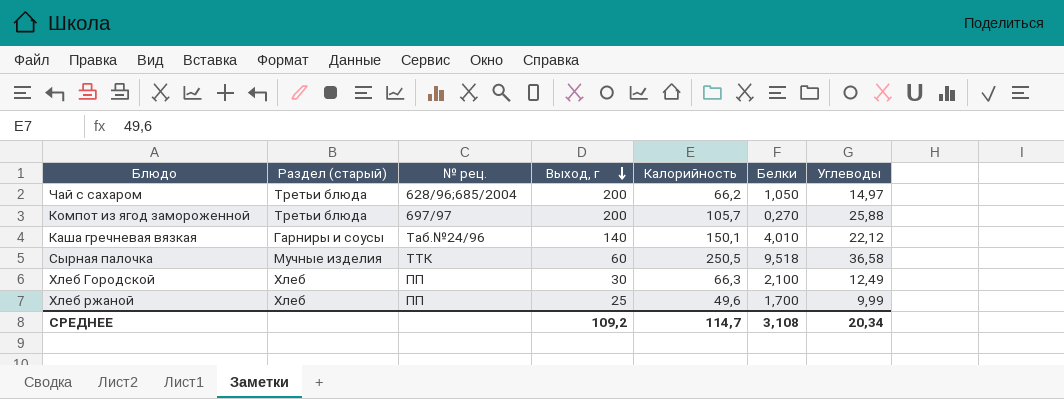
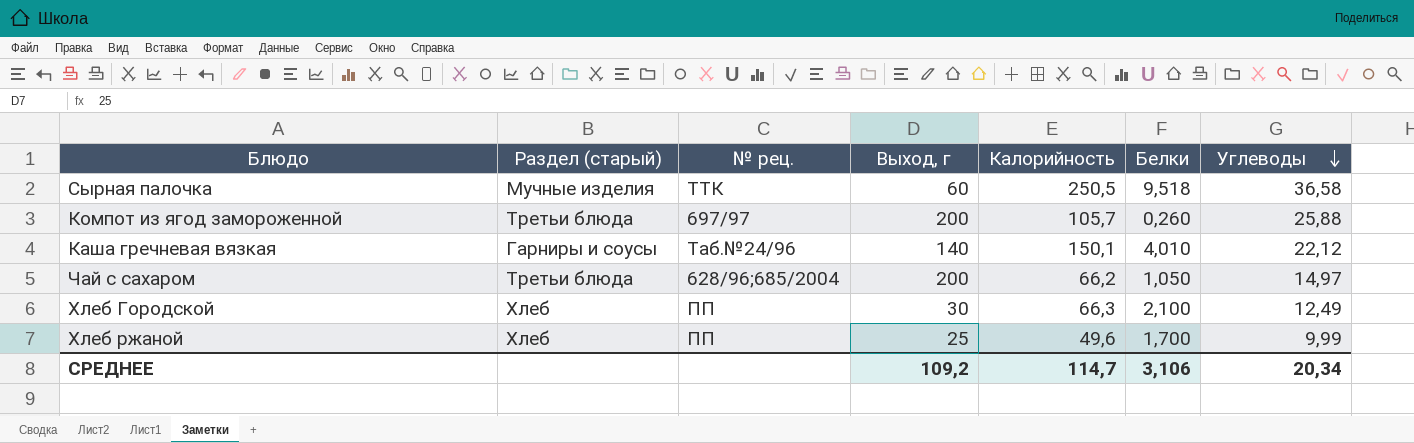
row order: Выход, г descending -> Углеводы descending
Компот из ягод замороженной | Белки: 0,270 -> 0,260
СРЕДНЕЕ | Белки: 3,108 -> 3,106

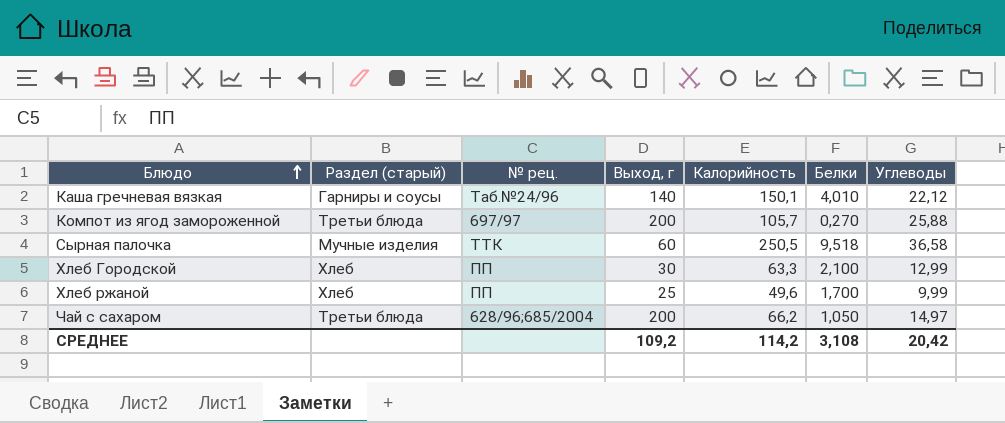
row order: Углеводы descending -> Блюдо ascending
Компот из ягод замороженной | Белки: 0,260 -> 0,270
Хлеб Городской | Калорийность: 66,3 -> 63,3
Хлеб Городской | Углеводы: 12,49 -> 12,99
СРЕДНЕЕ | Калорийность: 114,7 -> 114,2
СРЕДНЕЕ | Белки: 3,106 -> 3,108
СРЕДНЕЕ | Углеводы: 20,34 -> 20,42

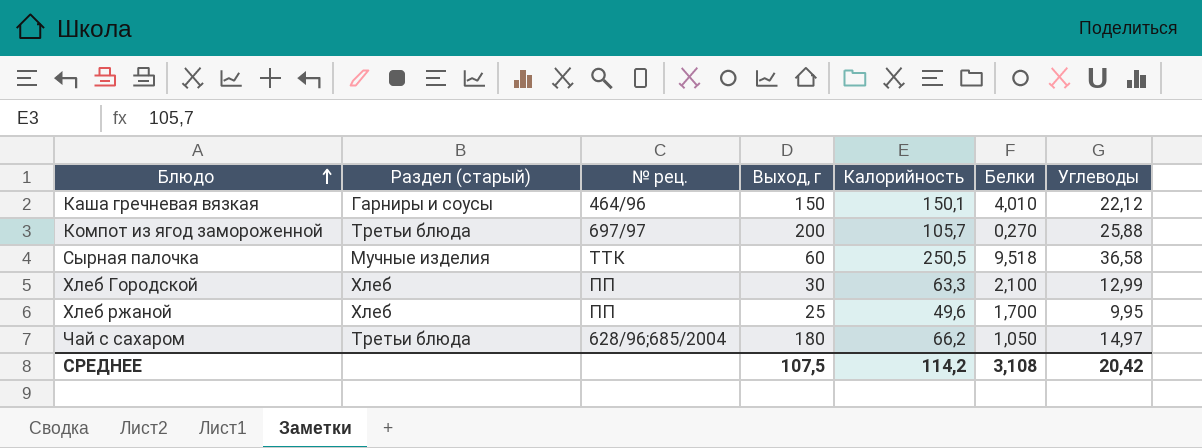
Каша гречневая вязкая | № рец.: Таб.№24/96 -> 464/96
Каша гречневая вязкая | Выход, г: 140 -> 150
Хлеб ржаной | Углеводы: 9,99 -> 9,95
Чай с сахаром | Выход, г: 200 -> 180
СРЕДНЕЕ | Выход, г: 109,2 -> 107,5

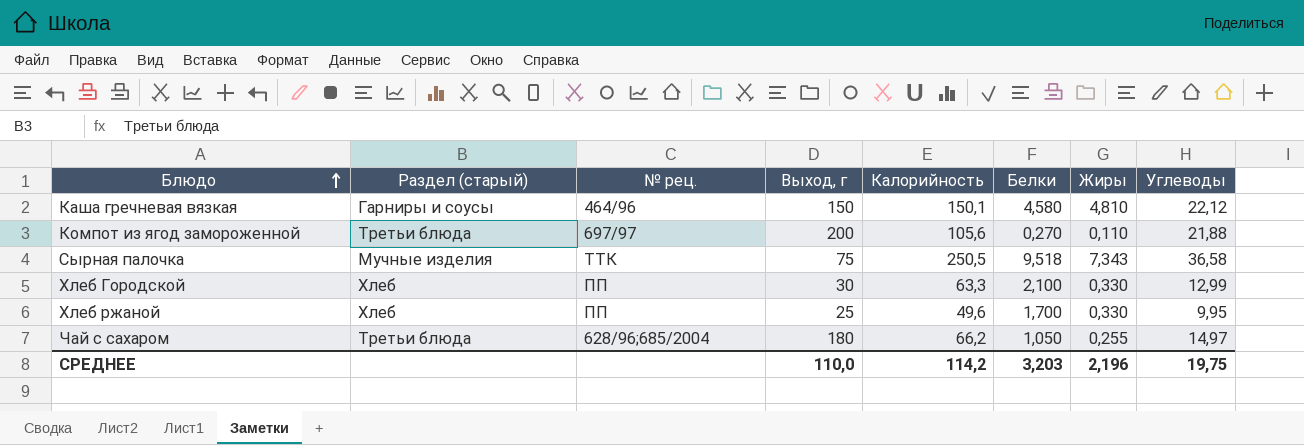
column Жиры | position: none -> 7
Каша гречневая вязкая | Белки: 4,010 -> 4,580
Компот из ягод замороженной | Калорийность: 105,7 -> 105,6
Компот из ягод замороженной | Углеводы: 25,88 -> 21,88
Сырная палочка | Выход, г: 60 -> 75
СРЕДНЕЕ | Выход, г: 107,5 -> 110,0
СРЕДНЕЕ | Белки: 3,108 -> 3,203
СРЕДНЕЕ | Углеводы: 20,42 -> 19,75

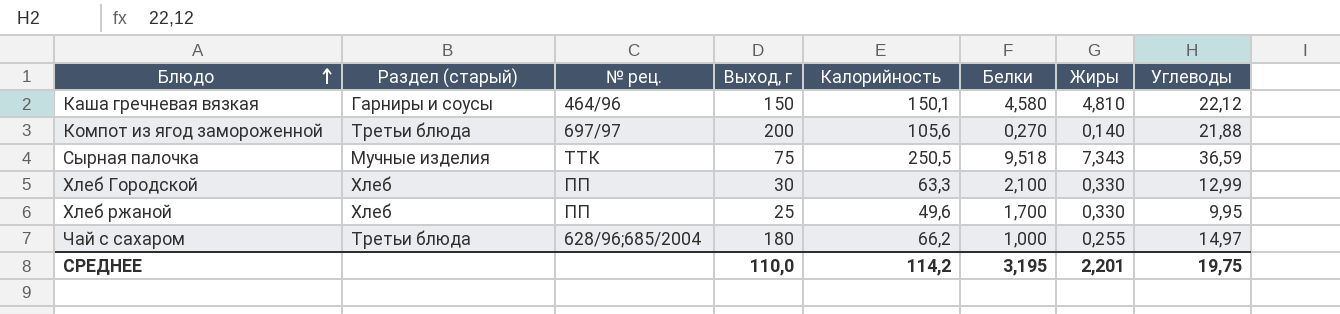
Компот из ягод замороженной | Жиры: 0,110 -> 0,140
Сырная палочка | Углеводы: 36,58 -> 36,59
Чай с сахаром | Белки: 1,050 -> 1,000
СРЕДНЕЕ | Белки: 3,203 -> 3,195
СРЕДНЕЕ | Жиры: 2,196 -> 2,201

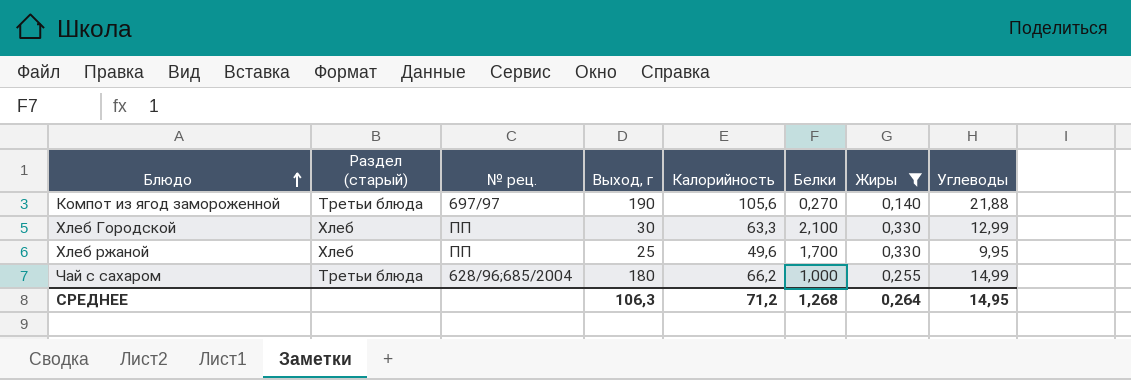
filter: none -> Жиры <= 0,330
Компот из ягод замороженной | Выход, г: 200 -> 190
Чай с сахаром | Углеводы: 14,97 -> 14,99
СРЕДНЕЕ | Выход, г: 110,0 -> 106,3
СРЕДНЕЕ | Калорийность: 114,2 -> 71,2
СРЕДНЕЕ | Белки: 3,195 -> 1,268
СРЕДНЕЕ | Жиры: 2,201 -> 0,264
СРЕДНЕЕ | Углеводы: 19,75 -> 14,95

